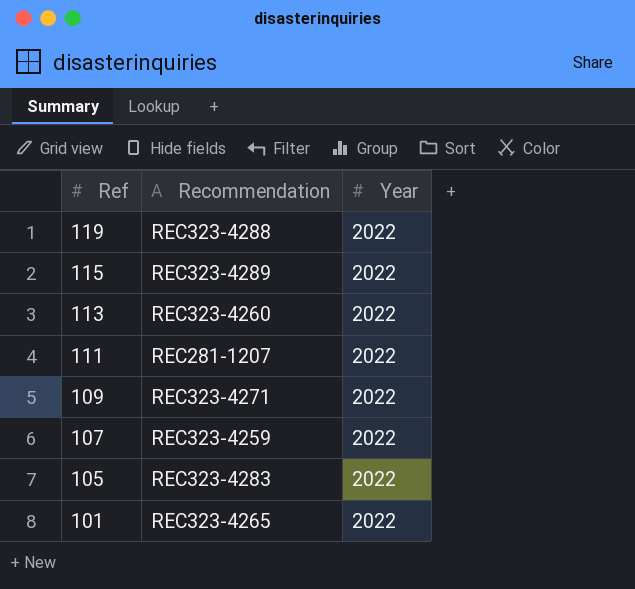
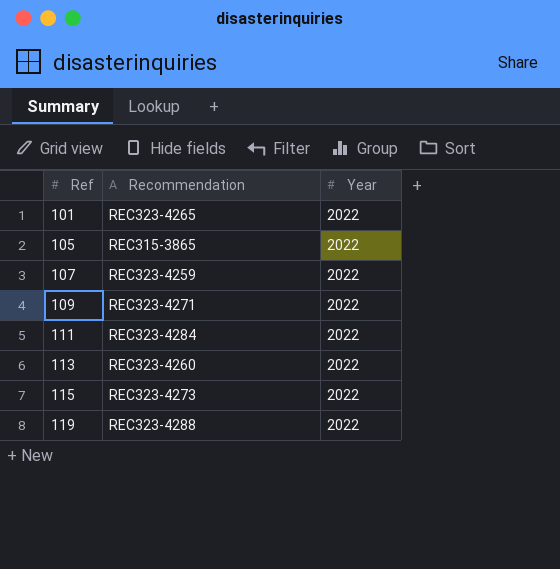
row order: Ref descending -> Ref ascending
105 | Recommendation: REC323-4283 -> REC315-3865
111 | Recommendation: REC281-1207 -> REC323-4284
115 | Recommendation: REC323-4289 -> REC323-4273

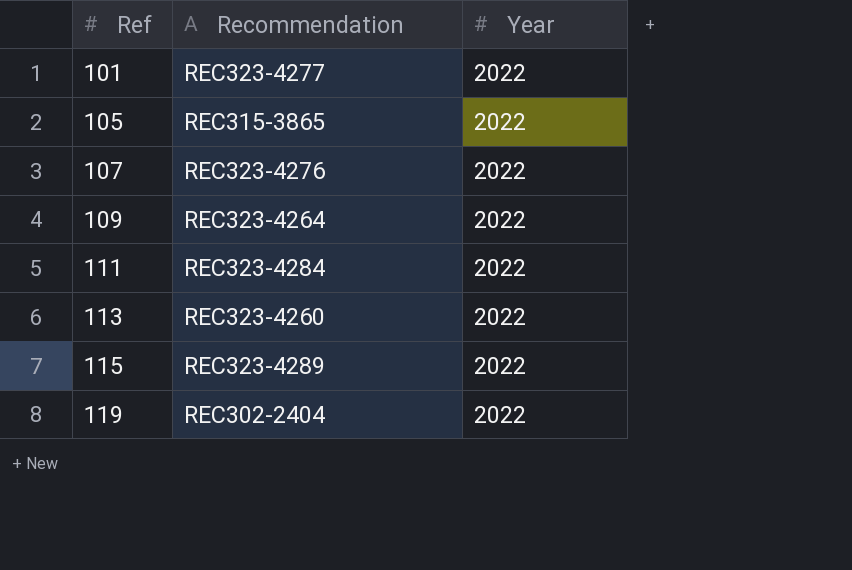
101 | Recommendation: REC323-4265 -> REC323-4277
107 | Recommendation: REC323-4259 -> REC323-4276
109 | Recommendation: REC323-4271 -> REC323-4264
115 | Recommendation: REC323-4273 -> REC323-4289
119 | Recommendation: REC323-4288 -> REC302-2404

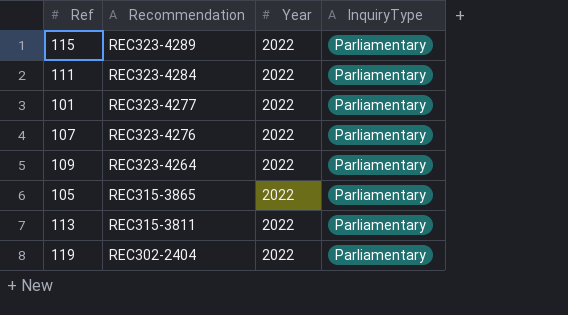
row order: Ref ascending -> Recommendation descending
column InquiryType | position: none -> 4
113 | Recommendation: REC323-4260 -> REC315-3811

